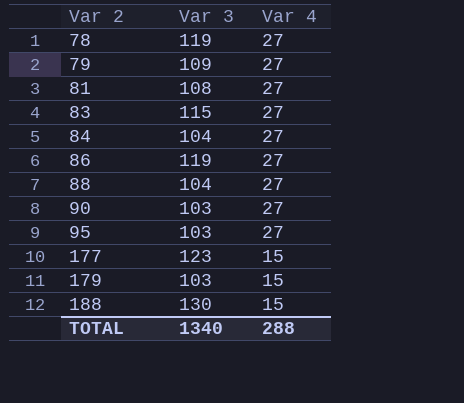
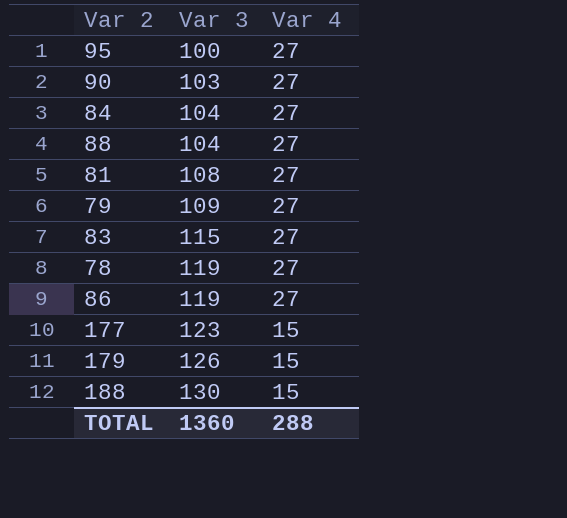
row order: Var 2 ascending -> Var 3 ascending
95 | Var 3: 103 -> 100
179 | Var 3: 103 -> 126
TOTAL | Var 3: 1340 -> 1360

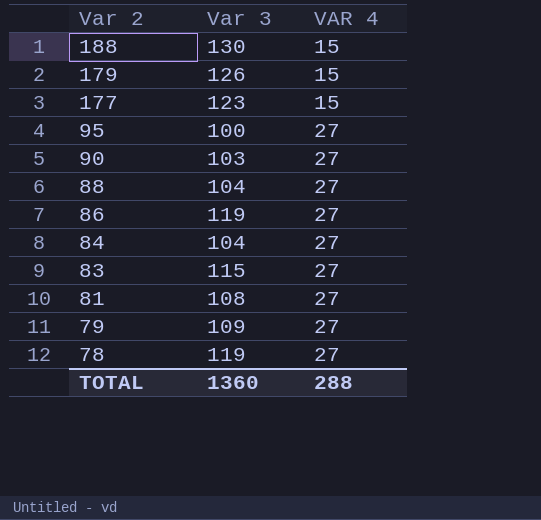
row order: Var 3 ascending -> Var 2 descending
column name: Var 4 -> VAR 4

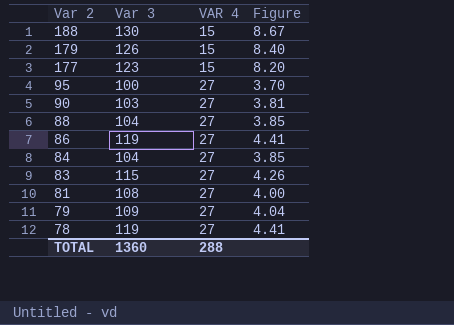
column Figure | formula: none -> [Var 3] / [VAR 4]

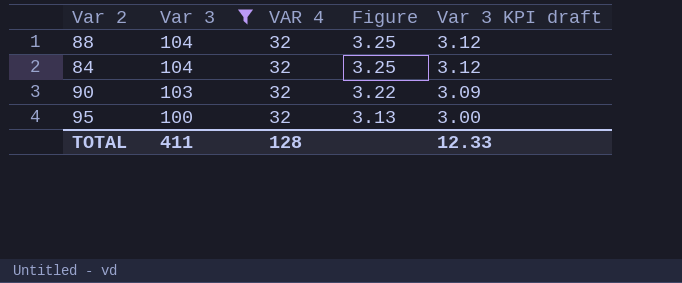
filter: none -> Var 3 <= 104
row order: Var 2 descending -> Var 3 descending
column Var 3 KPI draft | formula: none -> [Var 3] * 0.03
88 | VAR 4: 27 -> 32
88 | Figure: 3.85 -> 3.25
84 | VAR 4: 27 -> 32
84 | Figure: 3.85 -> 3.25
90 | VAR 4: 27 -> 32
90 | Figure: 3.81 -> 3.22
95 | VAR 4: 27 -> 32
95 | Figure: 3.70 -> 3.13
TOTAL | Var 3: 1360 -> 411
TOTAL | VAR 4: 288 -> 128

